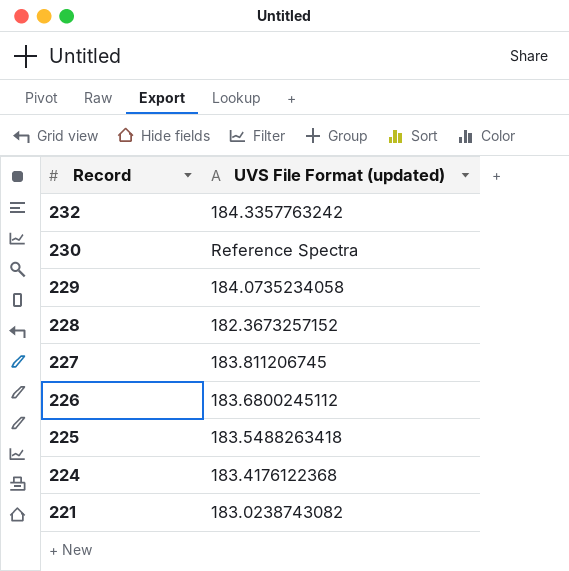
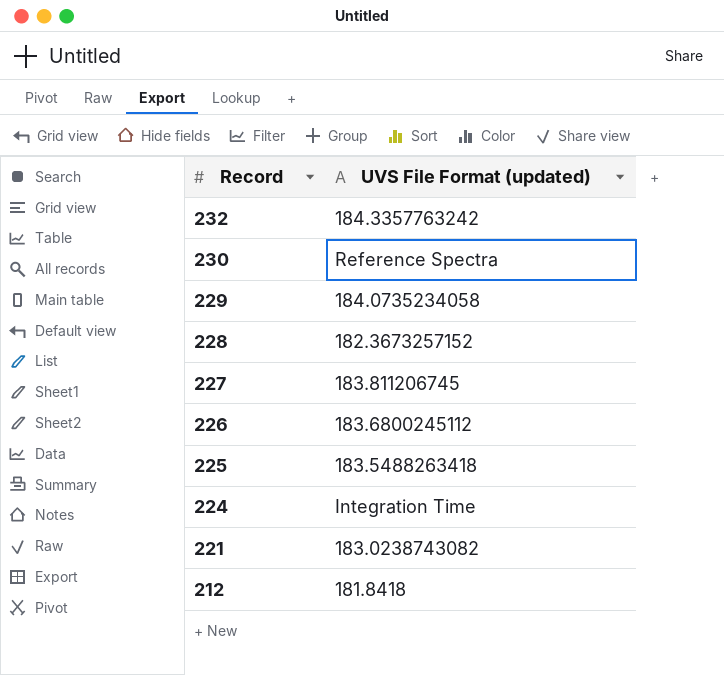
224 | UVS File Format (updated): 183.4176122368 -> Integration Time
row 212: none -> 181.8418

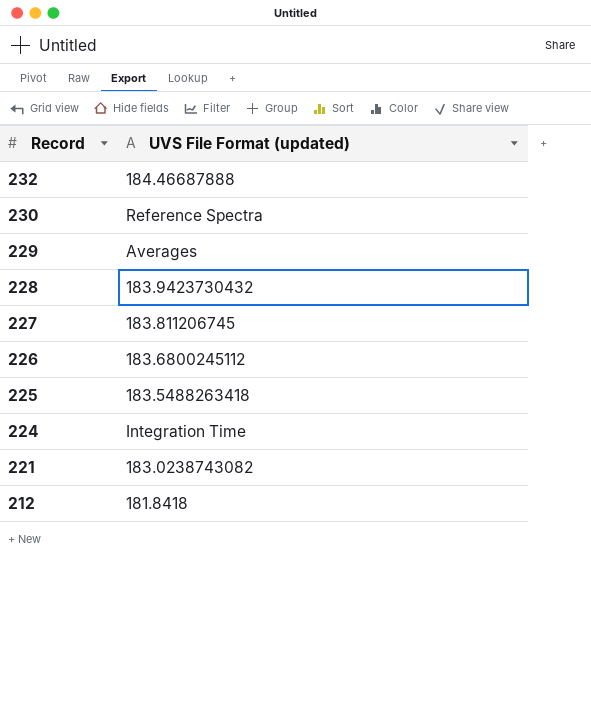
232 | UVS File Format (updated): 184.3357763242 -> 184.46687888
229 | UVS File Format (updated): 184.0735234058 -> Averages
228 | UVS File Format (updated): 182.3673257152 -> 183.9423730432

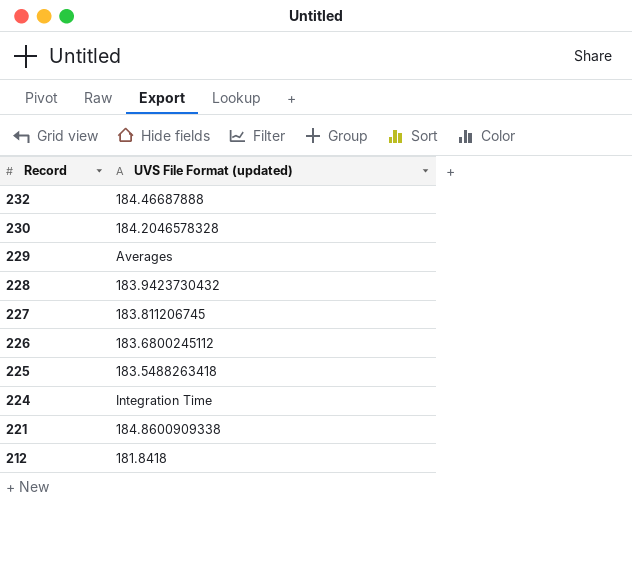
230 | UVS File Format (updated): Reference Spectra -> 184.2046578328
221 | UVS File Format (updated): 183.0238743082 -> 184.8600909338

